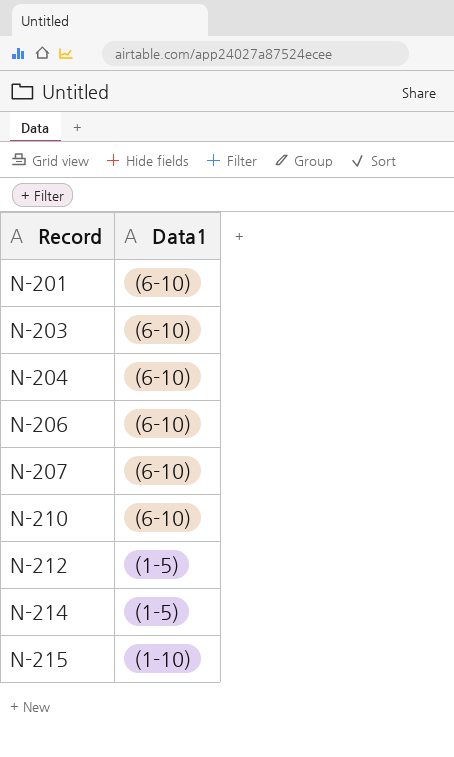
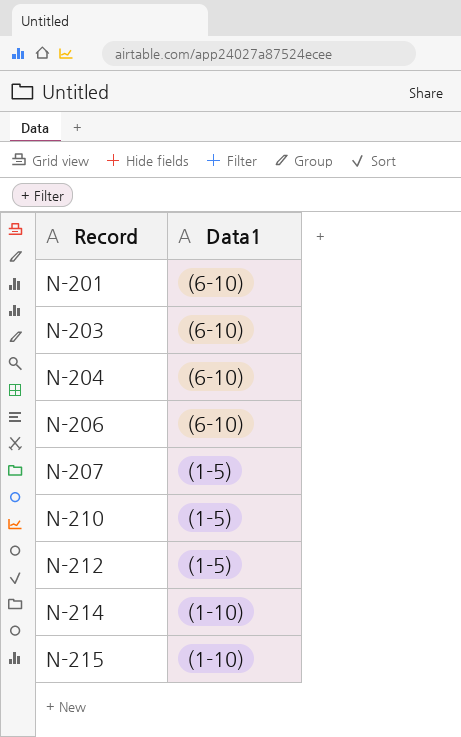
N-207 | Data1: (6-10) -> (1-5)
N-210 | Data1: (6-10) -> (1-5)
N-214 | Data1: (1-5) -> (1-10)

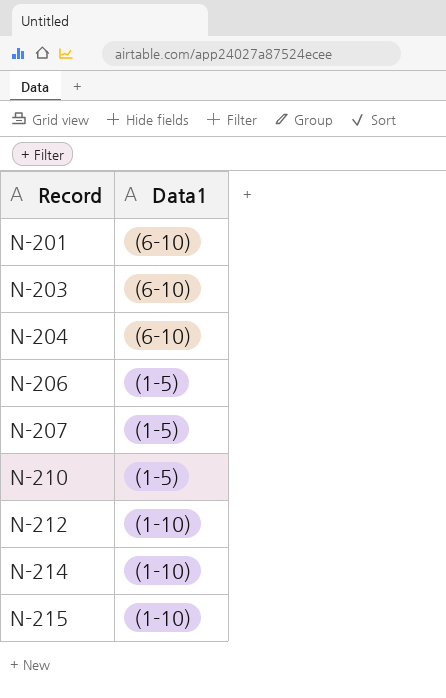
N-206 | Data1: (6-10) -> (1-5)
N-212 | Data1: (1-5) -> (1-10)

